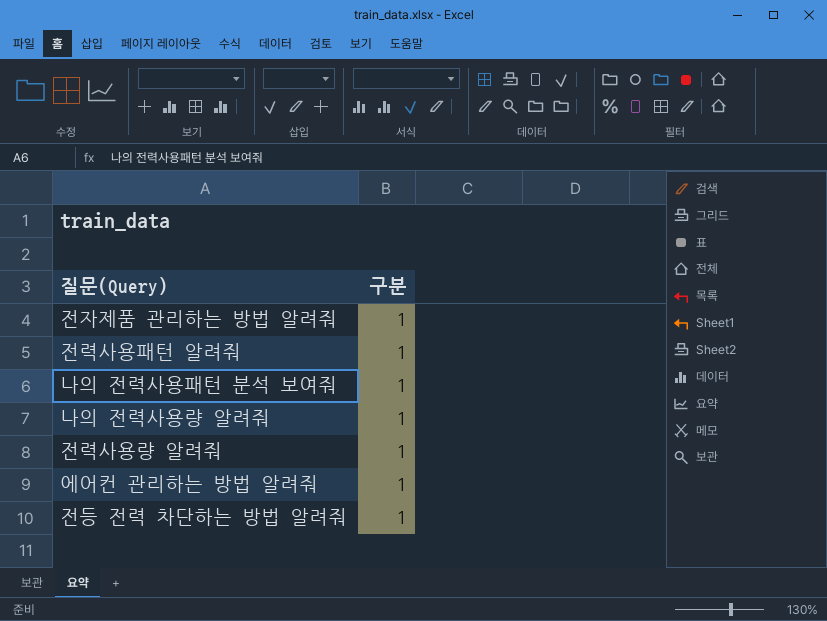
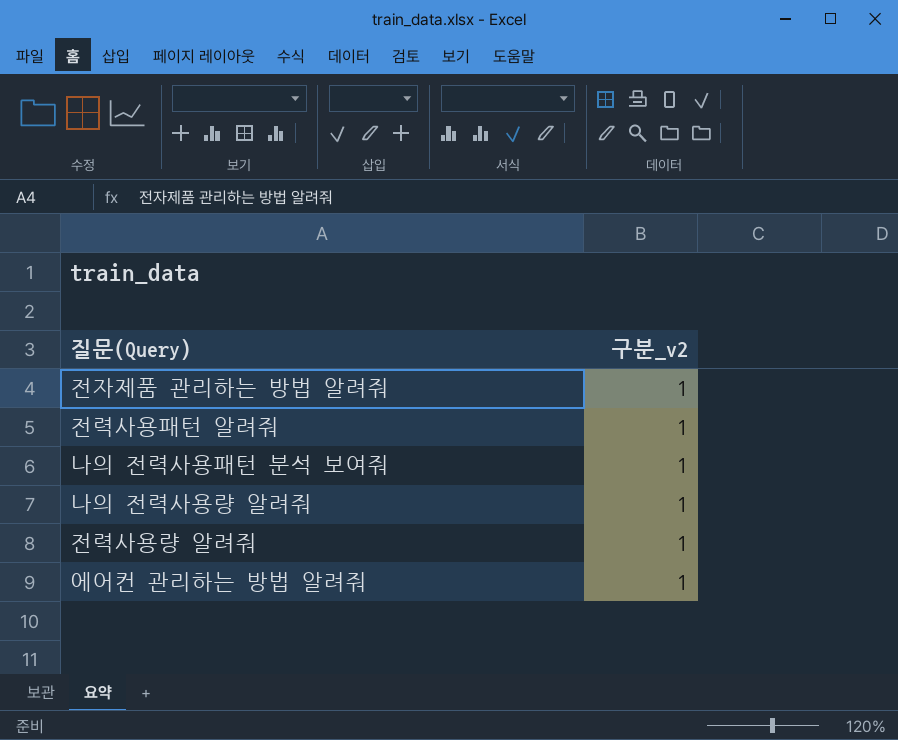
column name: 구분 -> 구분_v2
row 전등 전력 차단하는 방법 알려줘: 1 -> none

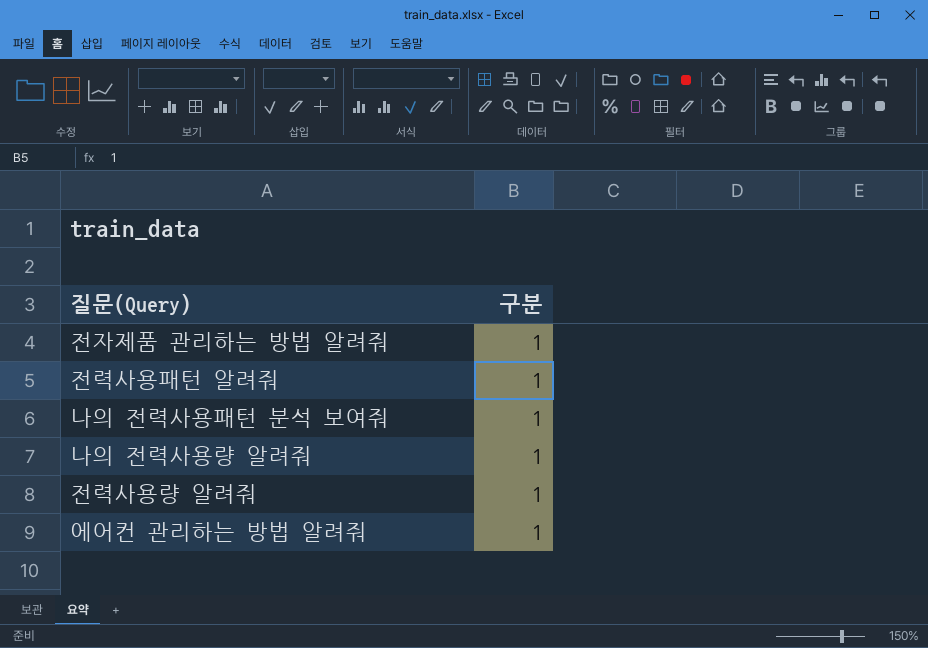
column name: 구분_v2 -> 구분

